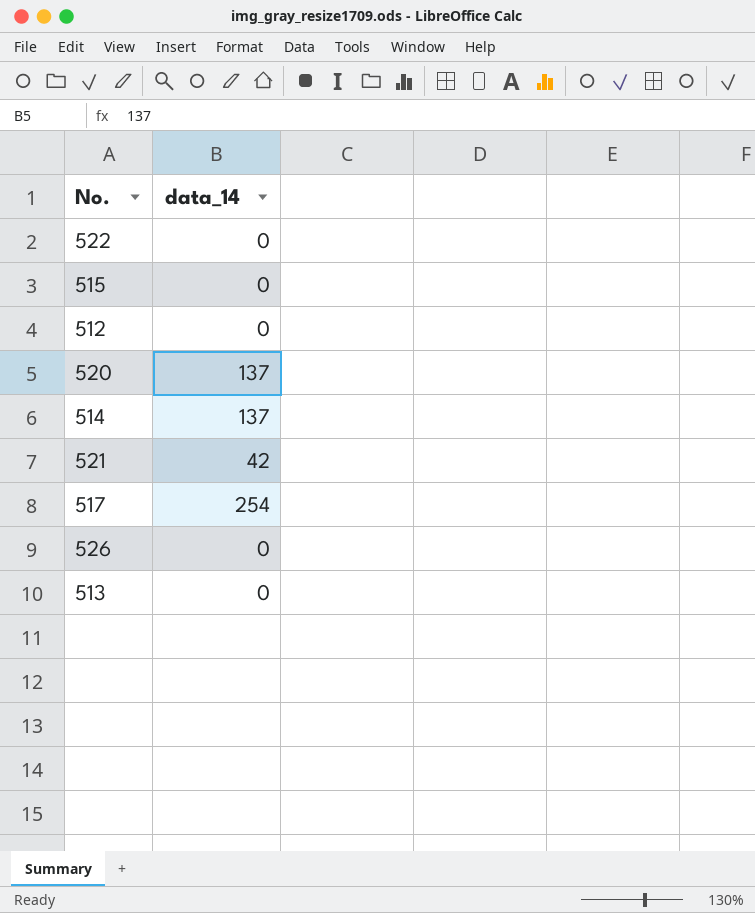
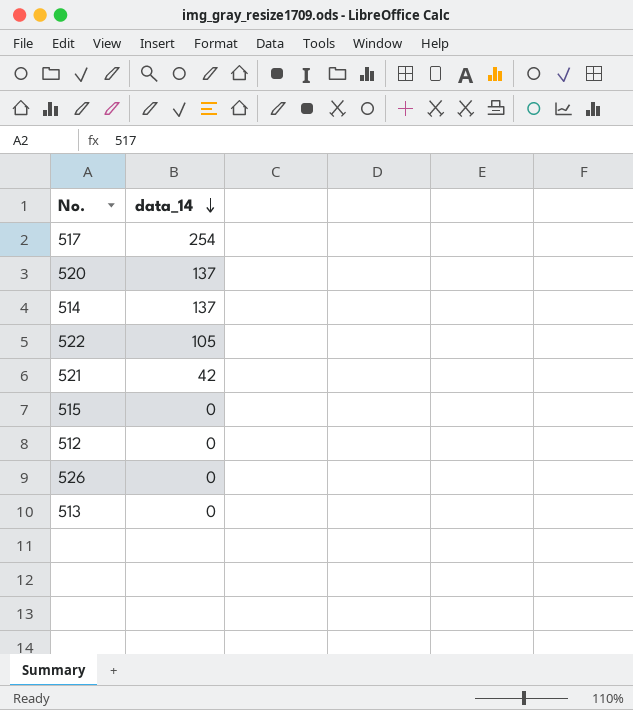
row order: none -> data_14 descending
522 | data_14: 0 -> 105

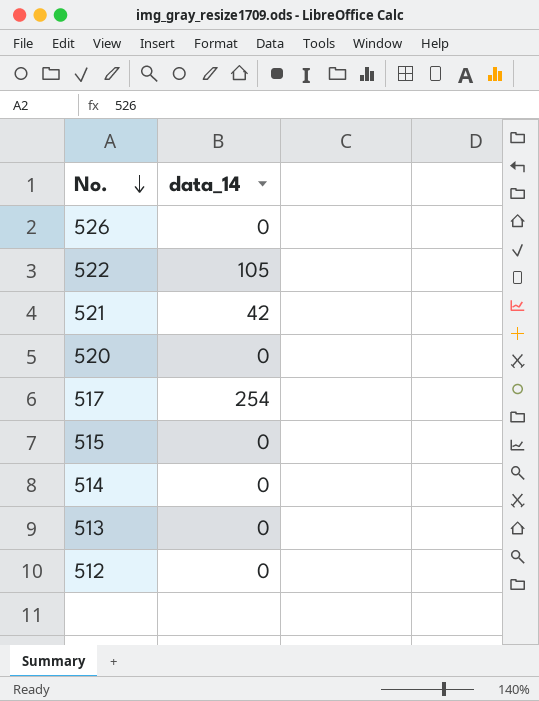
row order: data_14 descending -> No. descending
520 | data_14: 137 -> 0
514 | data_14: 137 -> 0

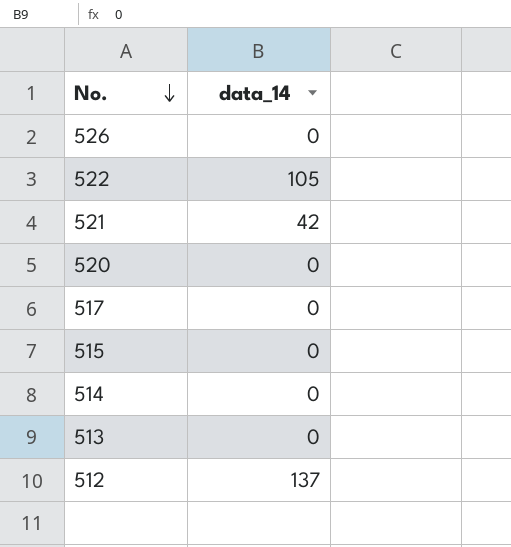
517 | data_14: 254 -> 0
512 | data_14: 0 -> 137

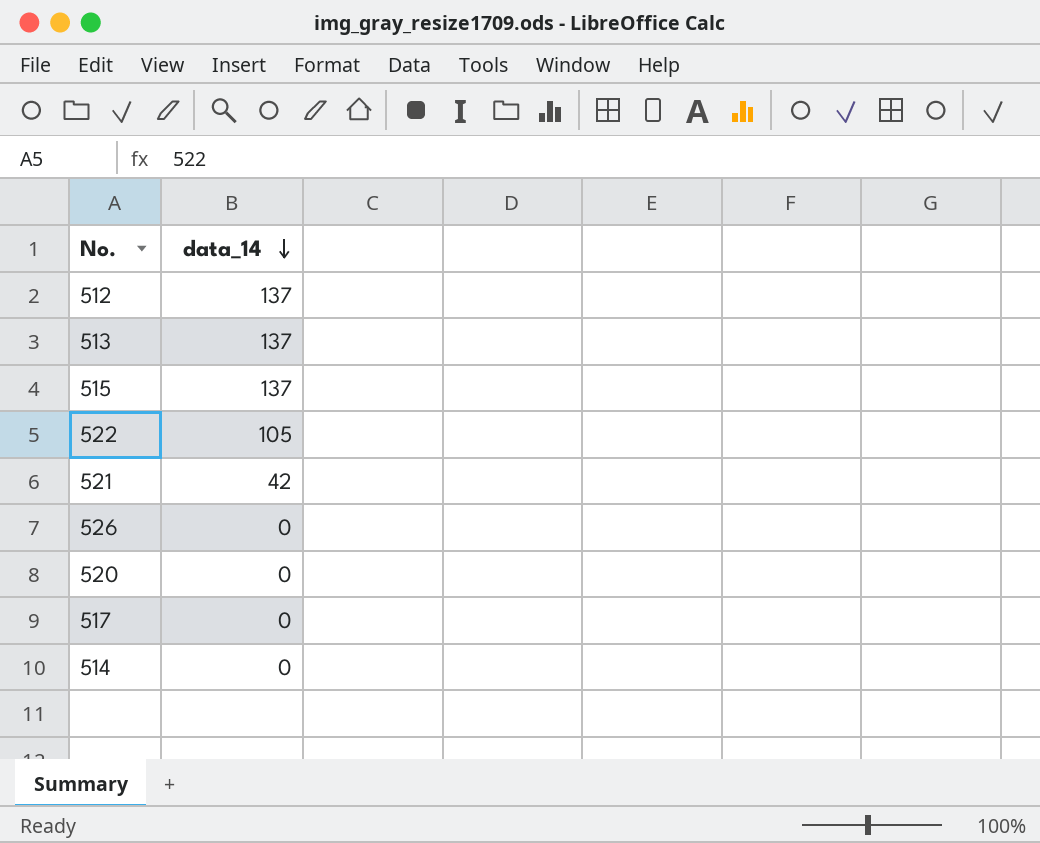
row order: No. descending -> data_14 descending
513 | data_14: 0 -> 137
515 | data_14: 0 -> 137

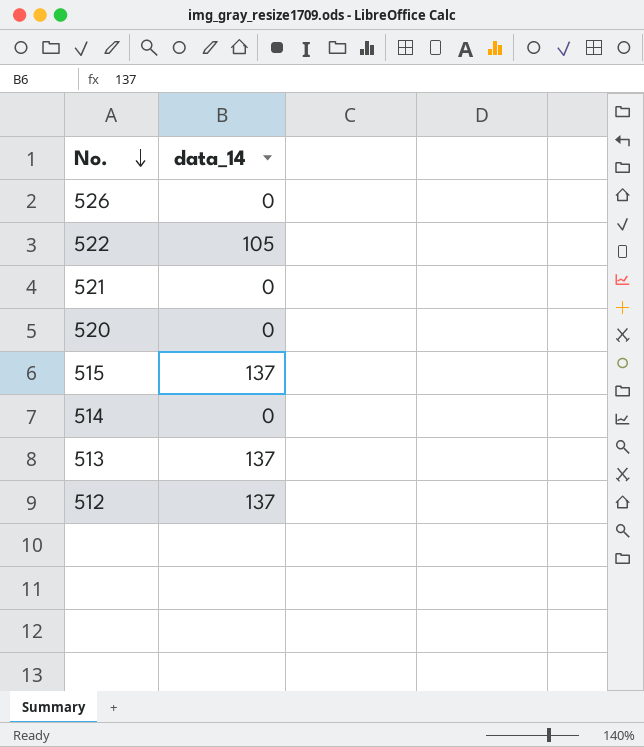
row order: data_14 descending -> No. descending
row 517: 0 -> none
521 | data_14: 42 -> 0

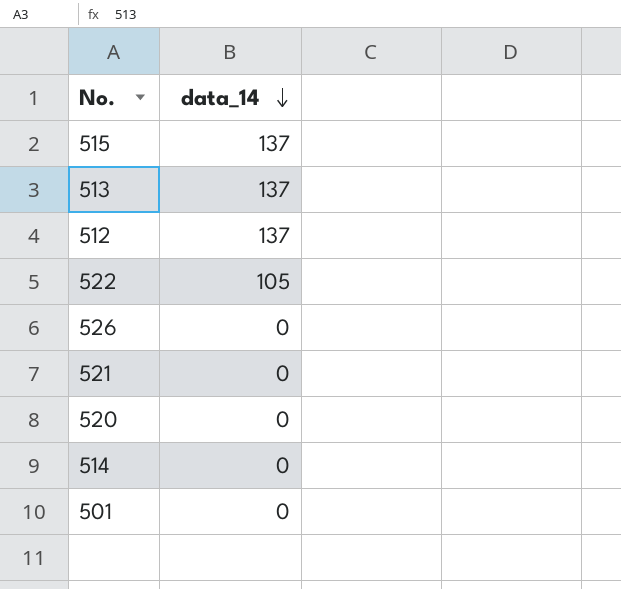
row order: No. descending -> data_14 descending
row 501: none -> 0

